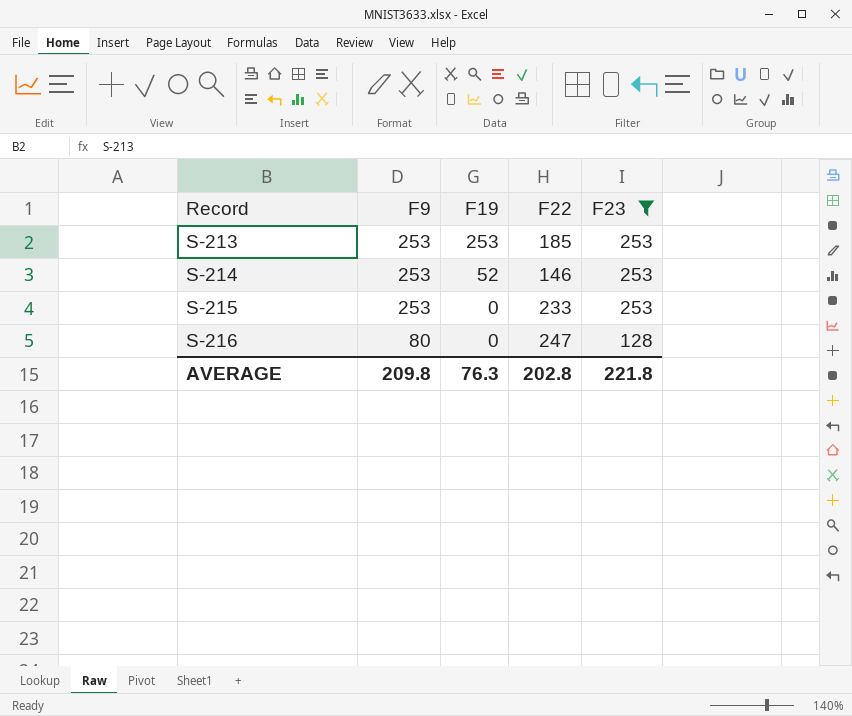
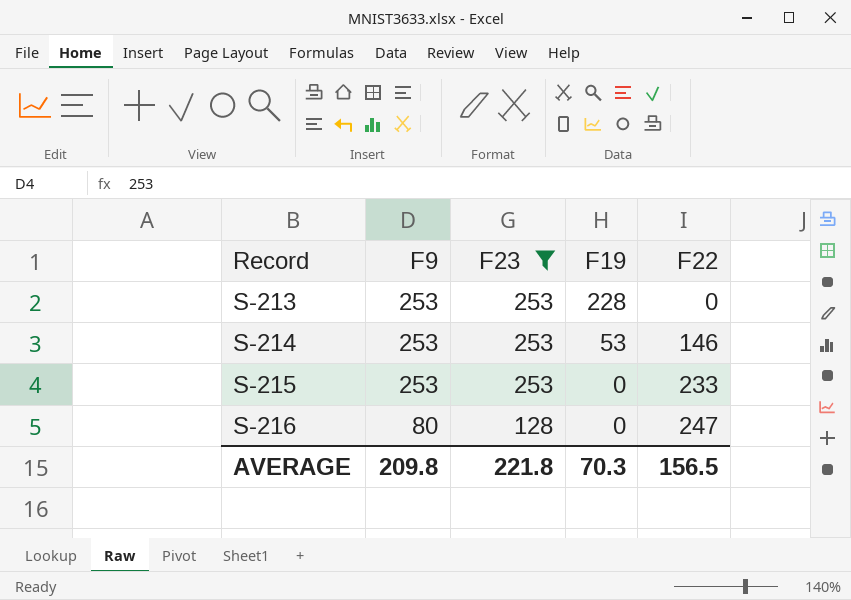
column F23 | position: 5 -> 3
S-213 | F19: 253 -> 228
S-213 | F22: 185 -> 0
S-214 | F19: 52 -> 53
AVERAGE | F19: 76.3 -> 70.3
AVERAGE | F22: 202.8 -> 156.5

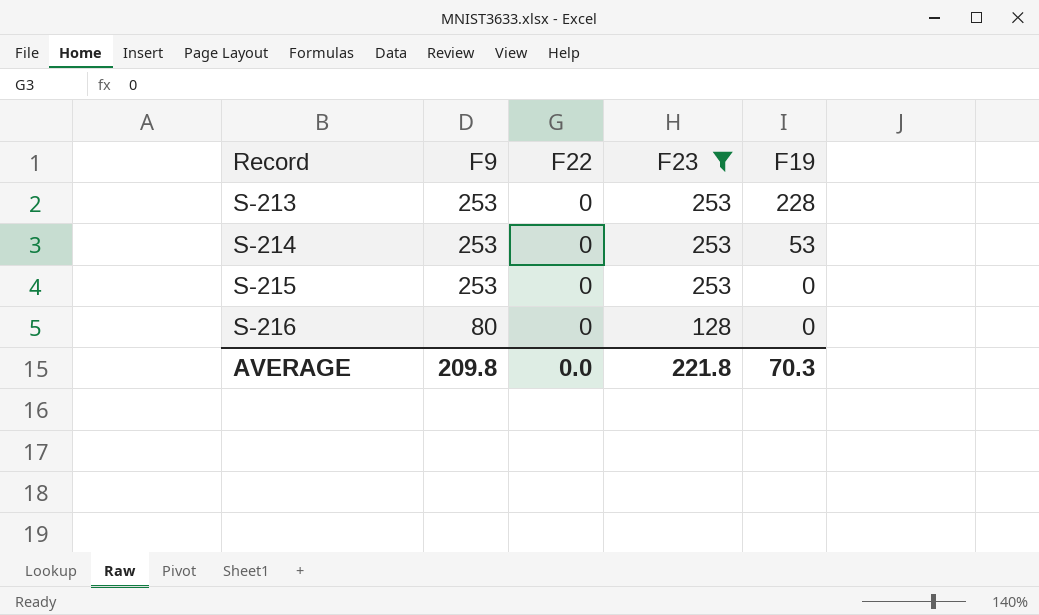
column F22 | position: 5 -> 3
S-214 | F22: 146 -> 0
S-215 | F22: 233 -> 0
S-216 | F22: 247 -> 0
AVERAGE | F22: 156.5 -> 0.0

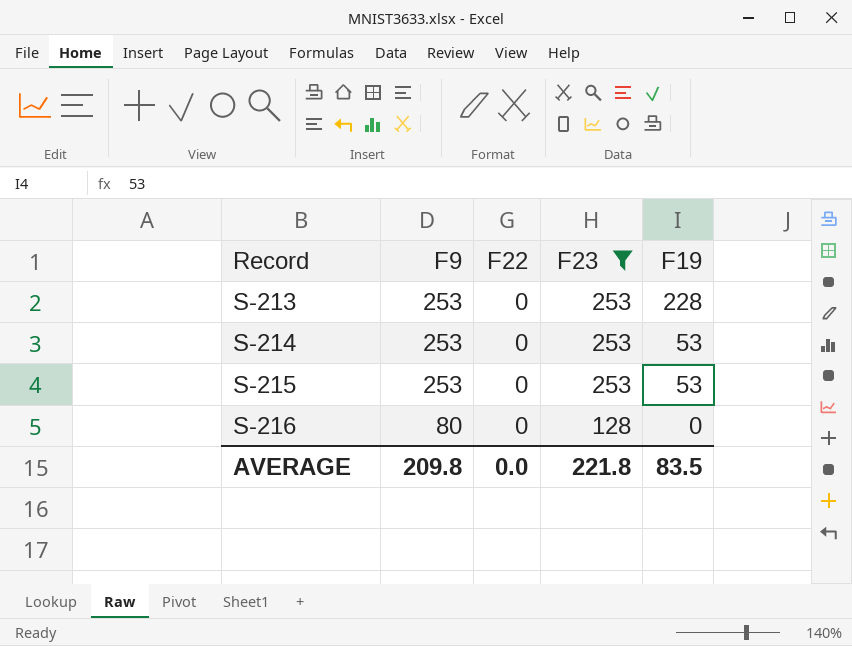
S-215 | F19: 0 -> 53
AVERAGE | F19: 70.3 -> 83.5

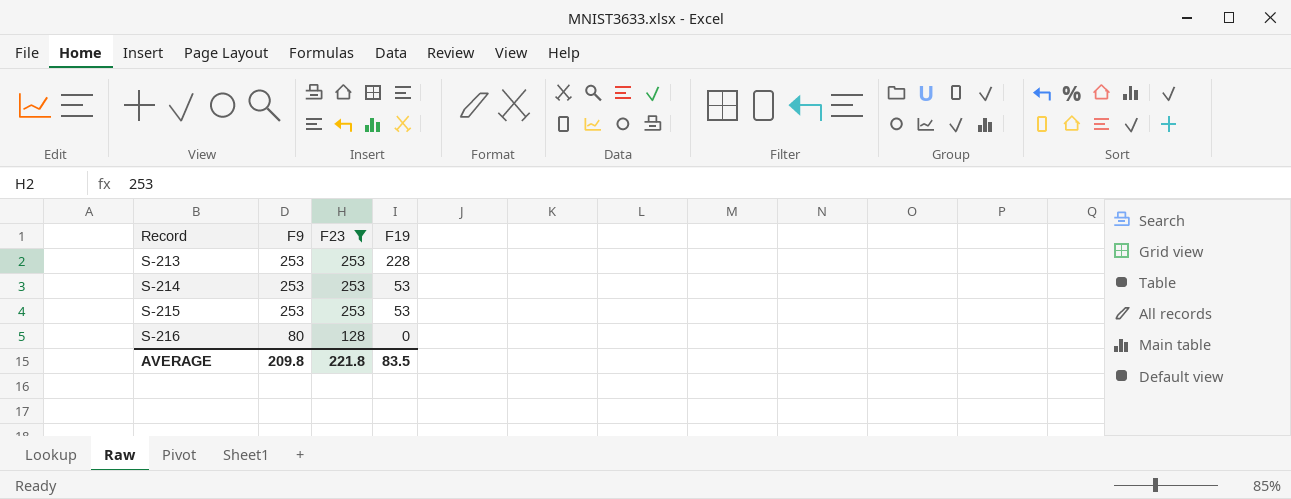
column F22 | position: 3 -> none

